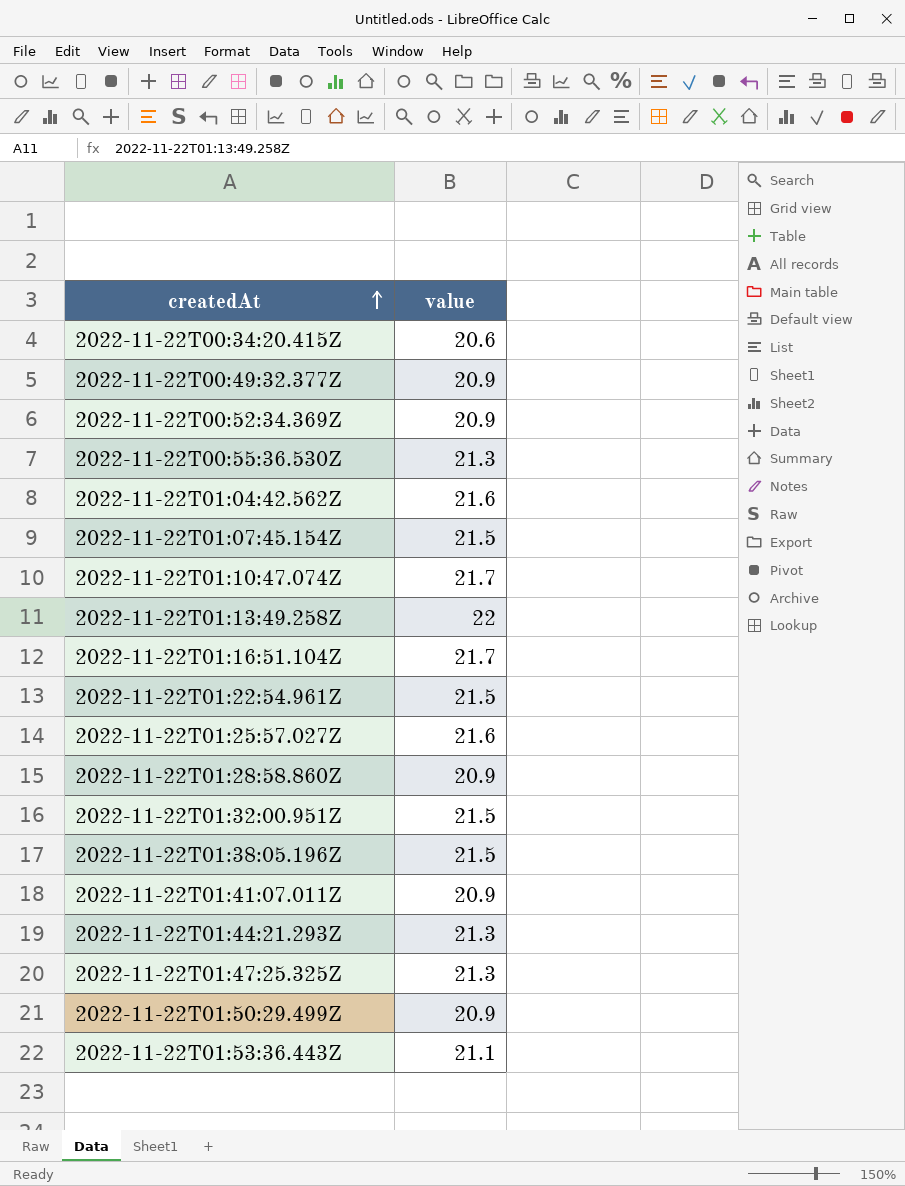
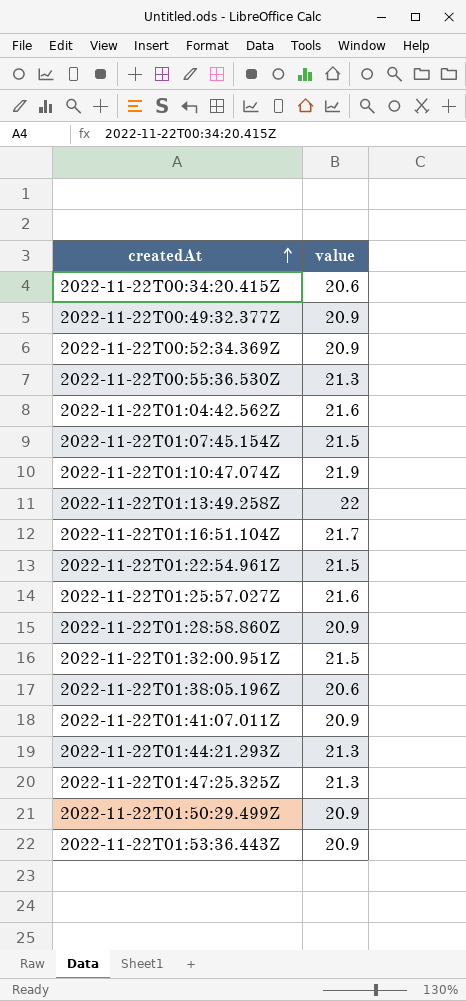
2022-11-22T01:10:47.074Z | value: 21.7 -> 21.9
2022-11-22T01:38:05.196Z | value: 21.5 -> 20.6
2022-11-22T01:53:36.443Z | value: 21.1 -> 20.9

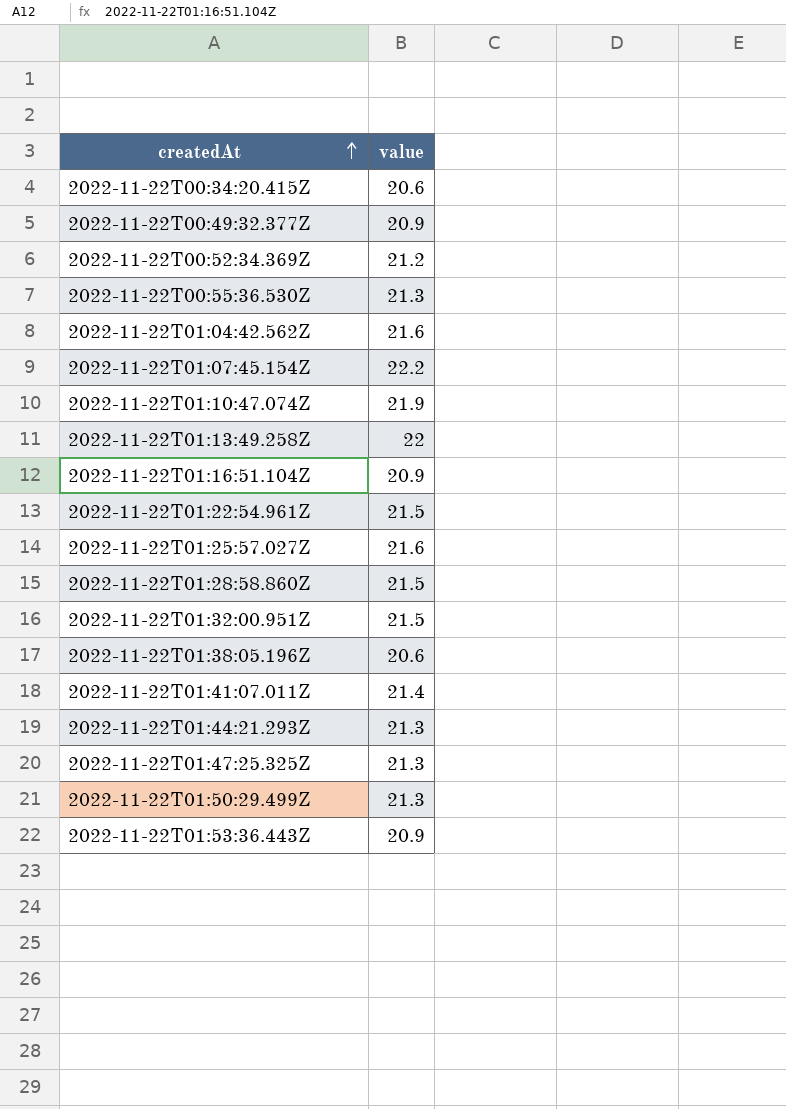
2022-11-22T00:52:34.369Z | value: 20.9 -> 21.2
2022-11-22T01:07:45.154Z | value: 21.5 -> 22.2
2022-11-22T01:16:51.104Z | value: 21.7 -> 20.9
2022-11-22T01:28:58.860Z | value: 20.9 -> 21.5
2022-11-22T01:41:07.011Z | value: 20.9 -> 21.4
2022-11-22T01:50:29.499Z | value: 20.9 -> 21.3

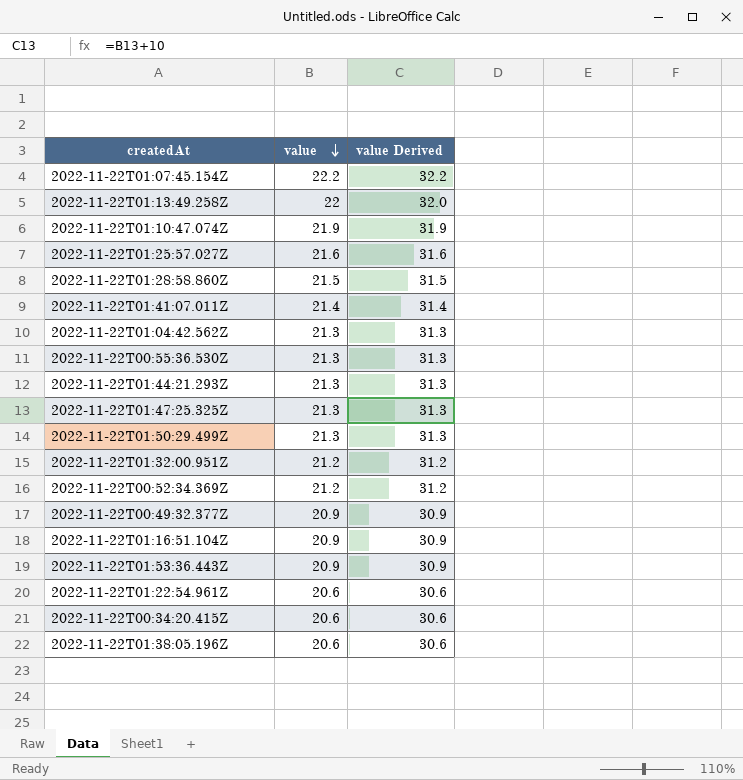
row order: createdAt ascending -> value descending
column value Derived | formula: none -> [value] + 10
2022-11-22T01:04:42.562Z | value: 21.6 -> 21.3
2022-11-22T01:32:00.951Z | value: 21.5 -> 21.2
2022-11-22T01:22:54.961Z | value: 21.5 -> 20.6

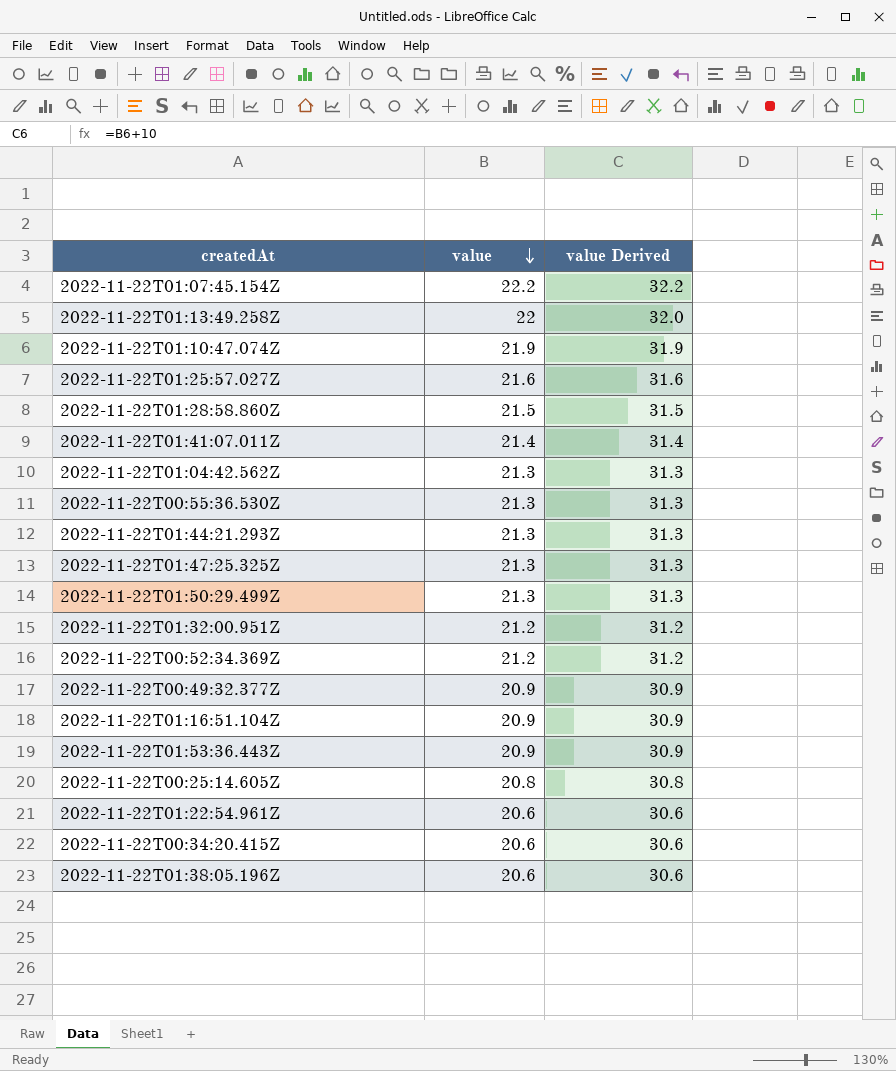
row 2022-11-22T00:25:14.605Z: none -> 20.8 | 30.8

